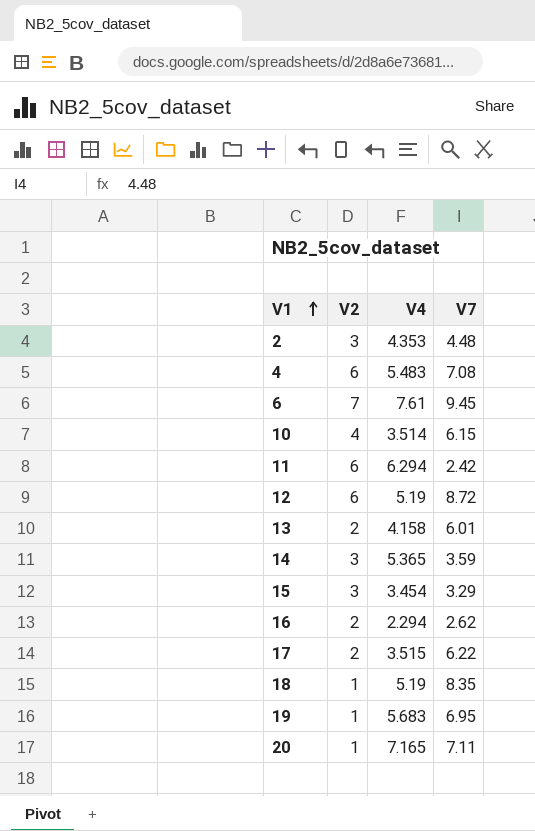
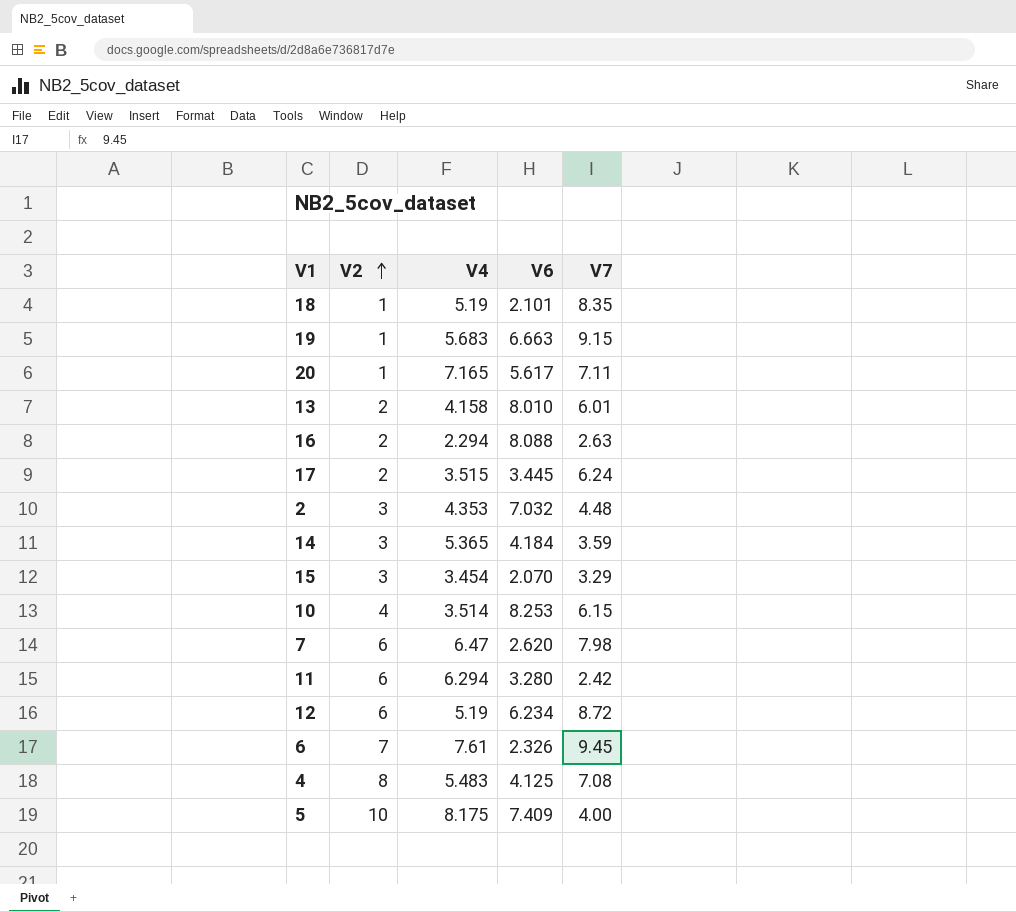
row order: V1 ascending -> V2 ascending
column V6 | position: none -> 4
19 | V7: 6.95 -> 9.15
16 | V7: 2.62 -> 2.63
17 | V7: 6.22 -> 6.24
row 7: none -> 6 | 6.47 | 2.620 | 7.98
4 | V2: 6 -> 8
row 5: none -> 10 | 8.175 | 7.409 | 4.00

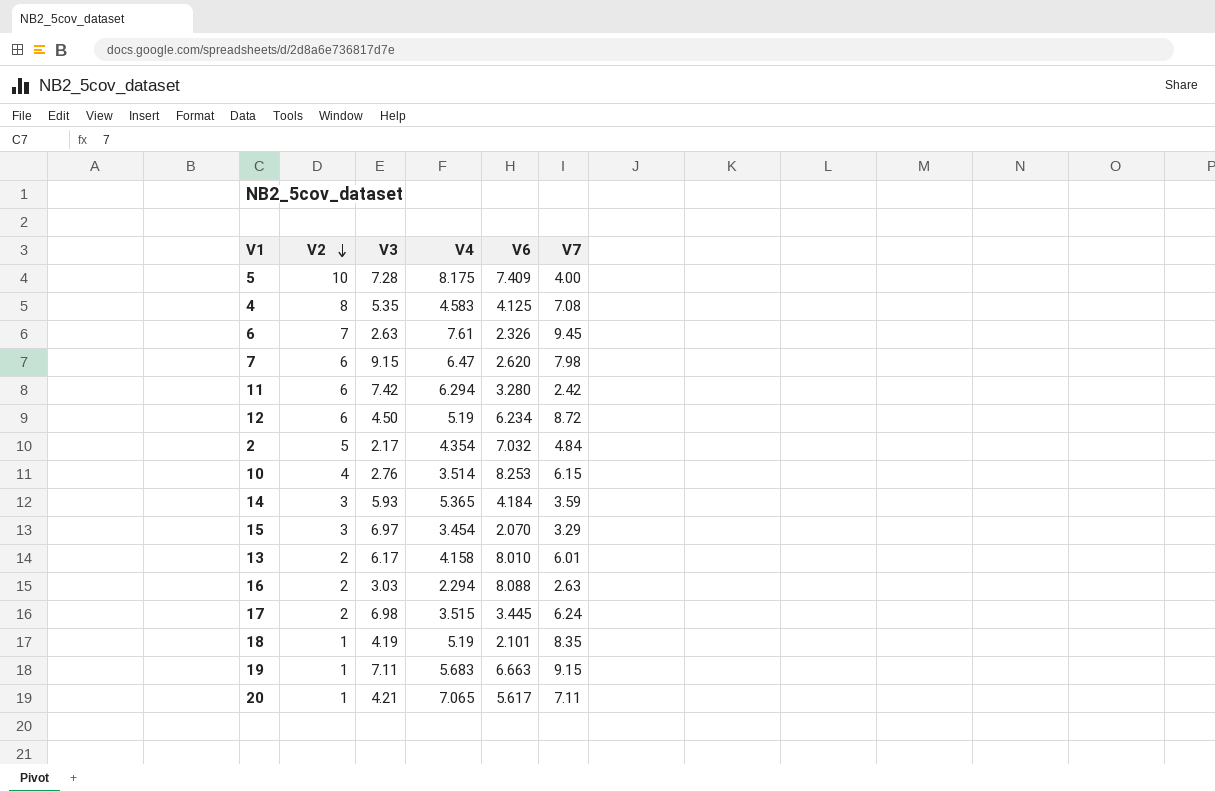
row order: V2 ascending -> V2 descending
column V3 | position: none -> 3
4 | V4: 5.483 -> 4.583
2 | V2: 3 -> 5
2 | V4: 4.353 -> 4.354
2 | V7: 4.48 -> 4.84
20 | V4: 7.165 -> 7.065

